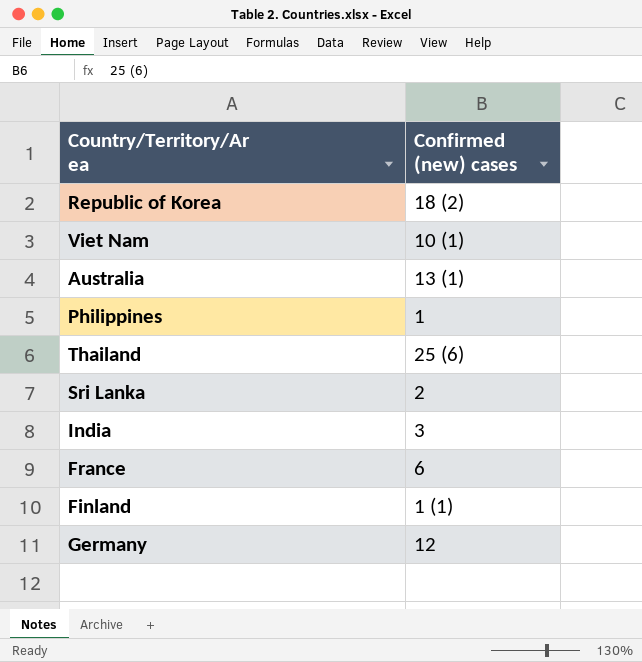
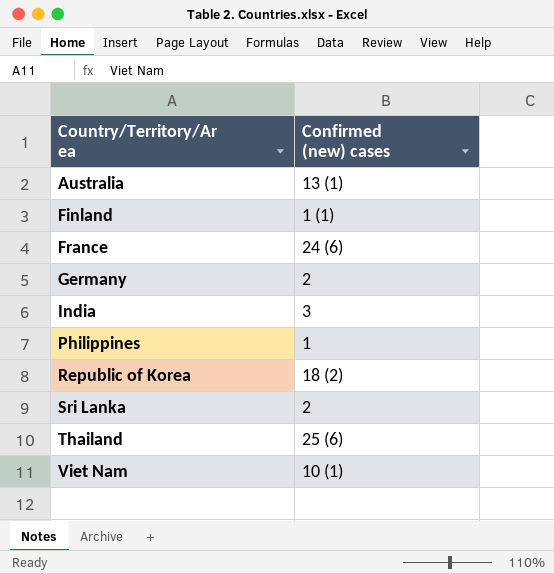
row order: none -> Country/Territory/Ar ea ascending
France | Confirmed (new) cases: 6 -> 24 (6)
Germany | Confirmed (new) cases: 12 -> 2

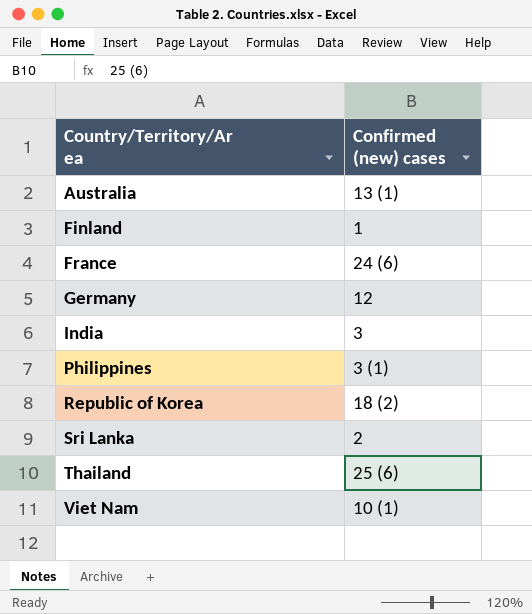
Finland | Confirmed (new) cases: 1 (1) -> 1
Germany | Confirmed (new) cases: 2 -> 12
Philippines | Confirmed (new) cases: 1 -> 3 (1)

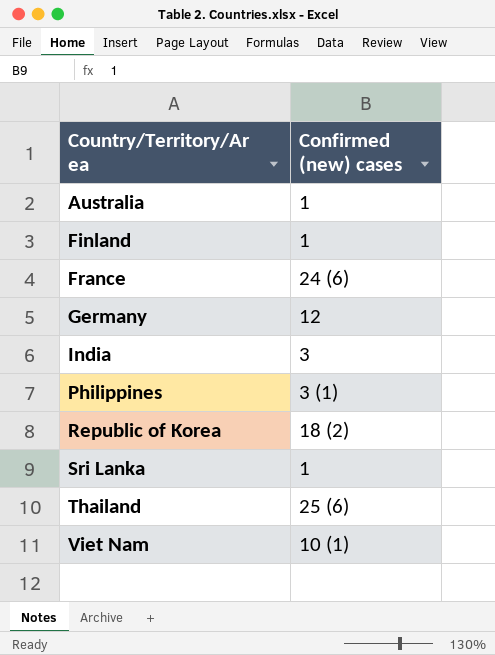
Australia | Confirmed (new) cases: 13 (1) -> 1
Sri Lanka | Confirmed (new) cases: 2 -> 1

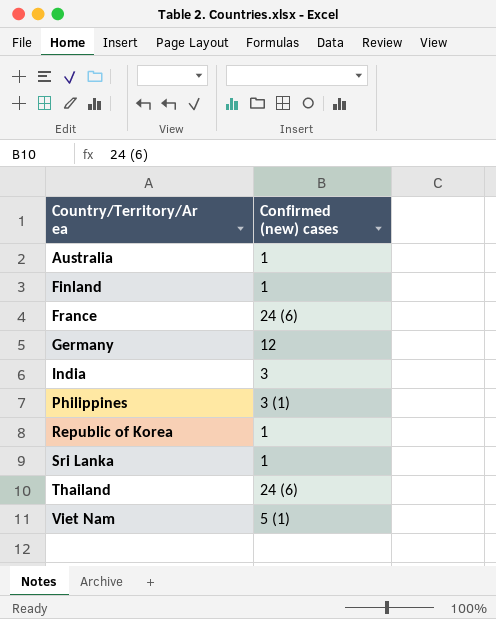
Republic of Korea | Confirmed (new) cases: 18 (2) -> 1
Thailand | Confirmed (new) cases: 25 (6) -> 24 (6)
Viet Nam | Confirmed (new) cases: 10 (1) -> 5 (1)

